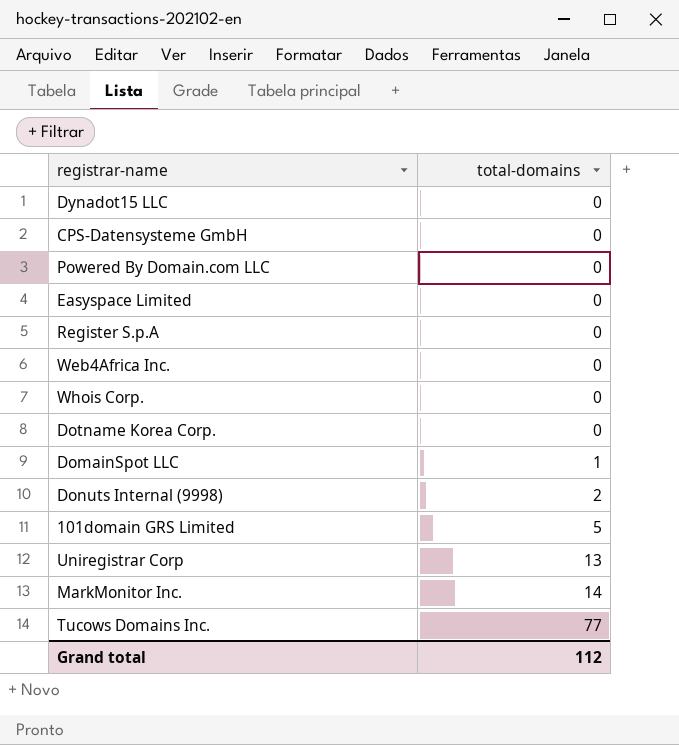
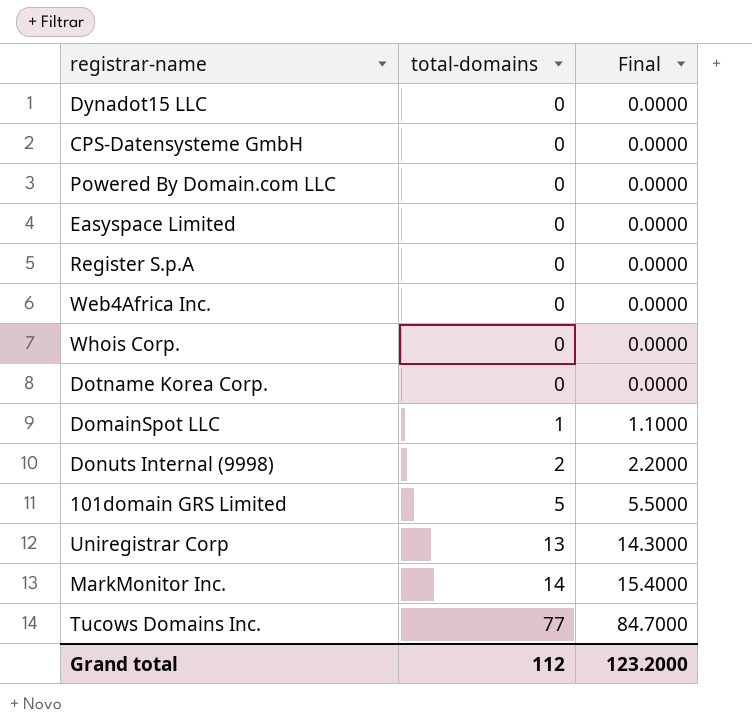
column Final | formula: none -> [total-domains] * 1.1

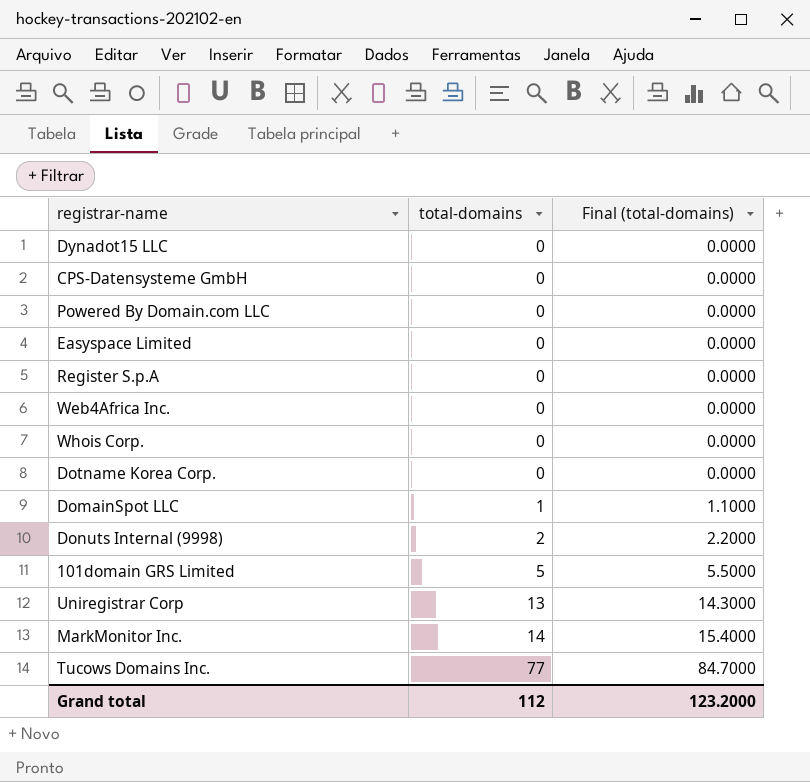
column name: Final -> Final (total-domains)

